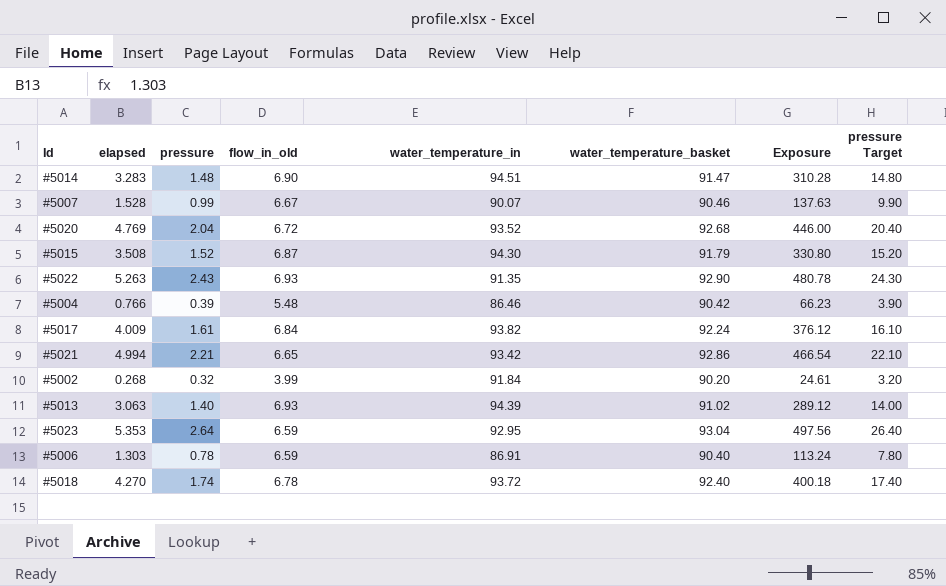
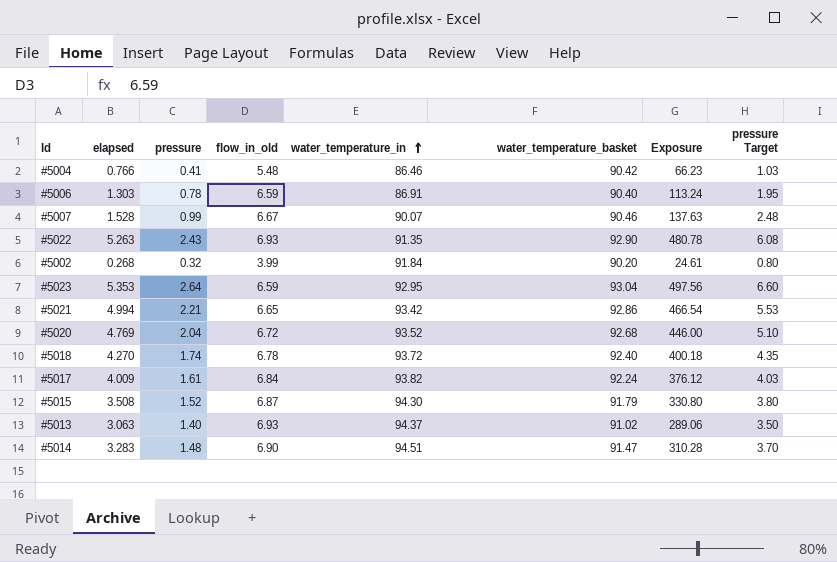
row order: none -> water_temperature_in ascending
column pressure Target | formula: [pressure] * 10 -> [pressure] * 2.5
#5004 | pressure: 0.39 -> 0.41
#5013 | water_temperature_in: 94.39 -> 94.37
#5013 | Exposure: 289.12 -> 289.06

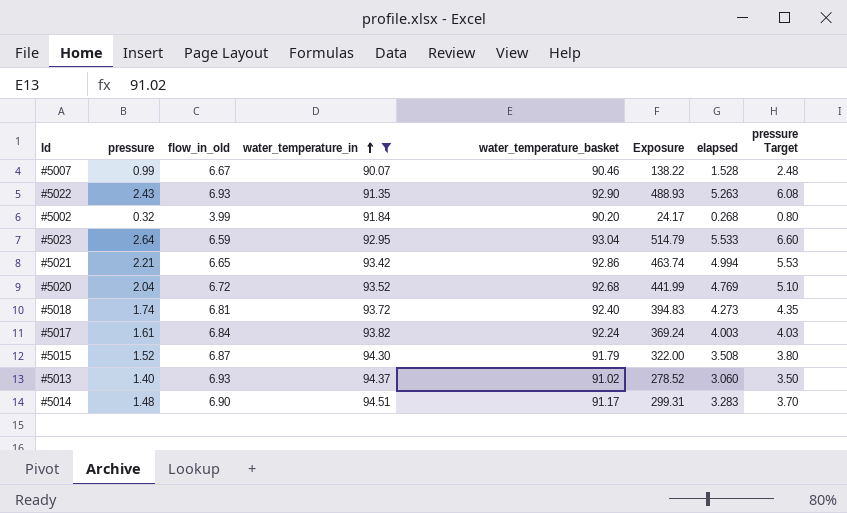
filter: none -> water_temperature_in >= 90.07
column Exposure | formula: [elapsed] * [water_temperature_in] -> [water_temperature_basket] * [elapsed]
column elapsed | position: 2 -> 7
#5023 | elapsed: 5.353 -> 5.533
#5018 | flow_in_old: 6.78 -> 6.81
#5018 | elapsed: 4.270 -> 4.273
#5017 | elapsed: 4.009 -> 4.003
#5013 | elapsed: 3.063 -> 3.060
#5014 | water_temperature_basket: 91.47 -> 91.17

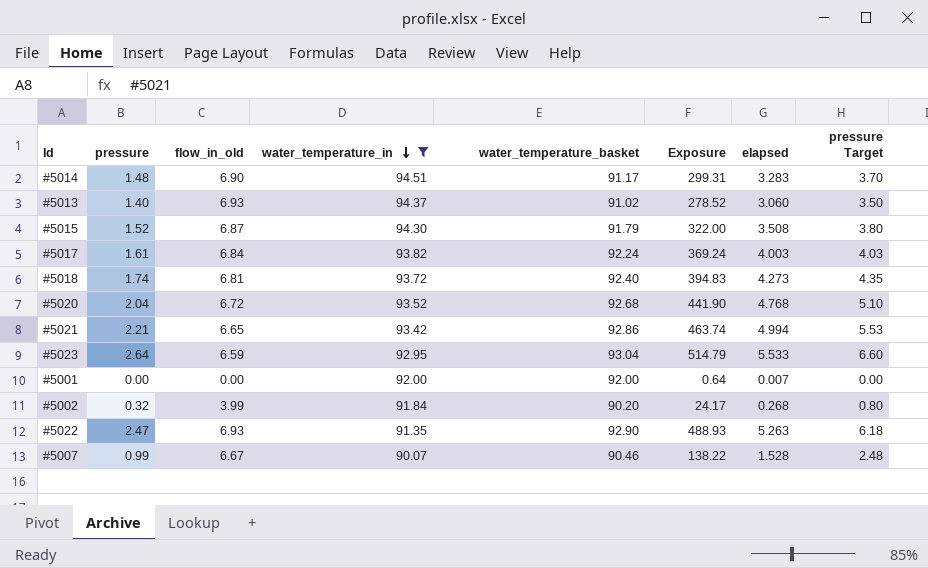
row order: water_temperature_in ascending -> water_temperature_in descending
#5020 | Exposure: 441.99 -> 441.90
#5020 | elapsed: 4.769 -> 4.768
row #5001: none -> 0.00 | 0.00 | 92.00 | 92.00 | 0.64 | 0.007 | 0.00
#5022 | pressure: 2.43 -> 2.47
#5022 | pressure Target: 6.08 -> 6.18

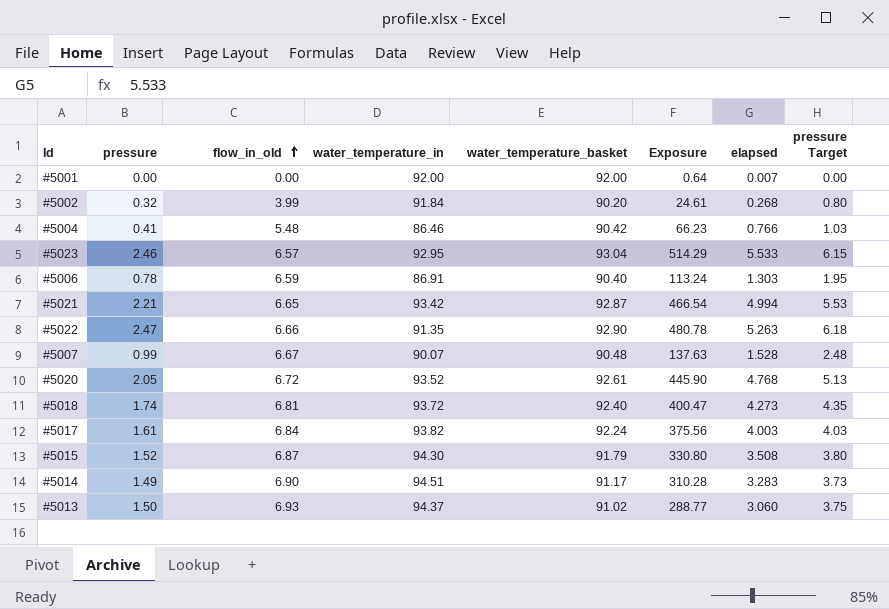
filter: water_temperature_in >= 90.07 -> none
row order: water_temperature_in descending -> flow_in_old ascending
column Exposure | formula: [water_temperature_basket] * [elapsed] -> [water_temperature_in] * [elapsed]
#5023 | pressure: 2.64 -> 2.46
#5023 | flow_in_old: 6.59 -> 6.57
#5023 | pressure Target: 6.60 -> 6.15
#5021 | water_temperature_basket: 92.86 -> 92.87
#5022 | flow_in_old: 6.93 -> 6.66
#5007 | water_temperature_basket: 90.46 -> 90.48
#5020 | pressure: 2.04 -> 2.05
#5020 | water_temperature_basket: 92.68 -> 92.61
#5020 | pressure Target: 5.10 -> 5.13
#5014 | pressure: 1.48 -> 1.49
#5014 | pressure Target: 3.70 -> 3.73
#5013 | pressure: 1.40 -> 1.50
#5013 | pressure Target: 3.50 -> 3.75

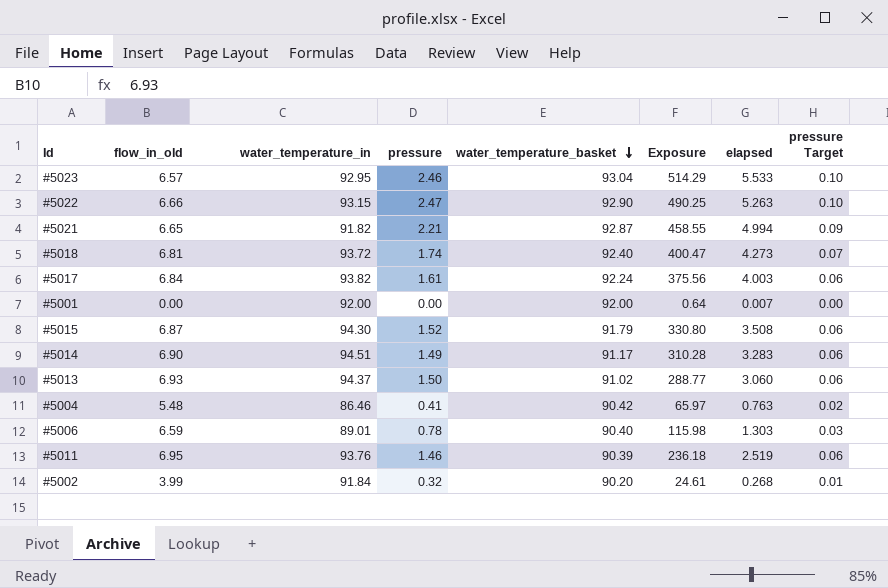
row order: flow_in_old ascending -> water_temperature_basket descending
column pressure | position: 2 -> 4
column pressure Target | formula: [pressure] * 2.5 -> [pressure] * 0.04
row #5007: 0.99 | 6.67 | 90.07 | 90.48 | 137.63 | 1.528 | 2.48 -> none
row #5020: 2.05 | 6.72 | 93.52 | 92.61 | 445.90 | 4.768 | 5.13 -> none
#5022 | water_temperature_in: 91.35 -> 93.15
#5022 | Exposure: 480.78 -> 490.25
#5021 | water_temperature_in: 93.42 -> 91.82
#5021 | Exposure: 466.54 -> 458.55
#5004 | Exposure: 66.23 -> 65.97
#5004 | elapsed: 0.766 -> 0.763
#5006 | water_temperature_in: 86.91 -> 89.01
#5006 | Exposure: 113.24 -> 115.98
row #5011: none -> 6.95 | 93.76 | 1.46 | 90.39 | 236.18 | 2.519 | 0.06

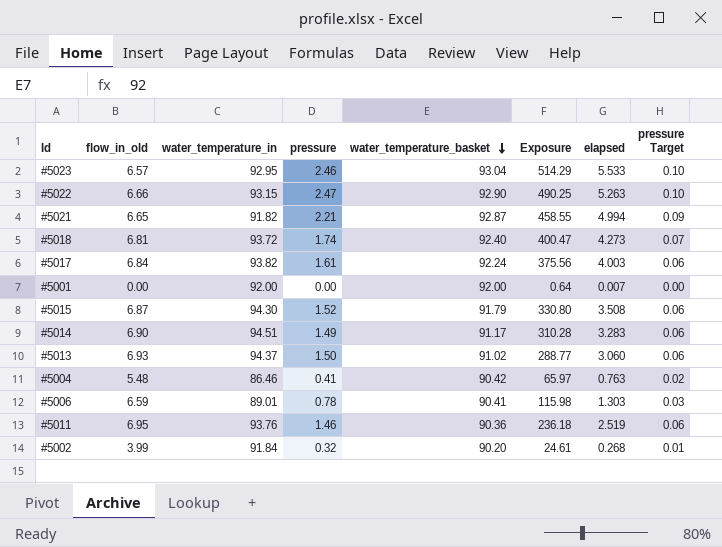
#5006 | water_temperature_basket: 90.40 -> 90.41
#5011 | water_temperature_basket: 90.39 -> 90.36

